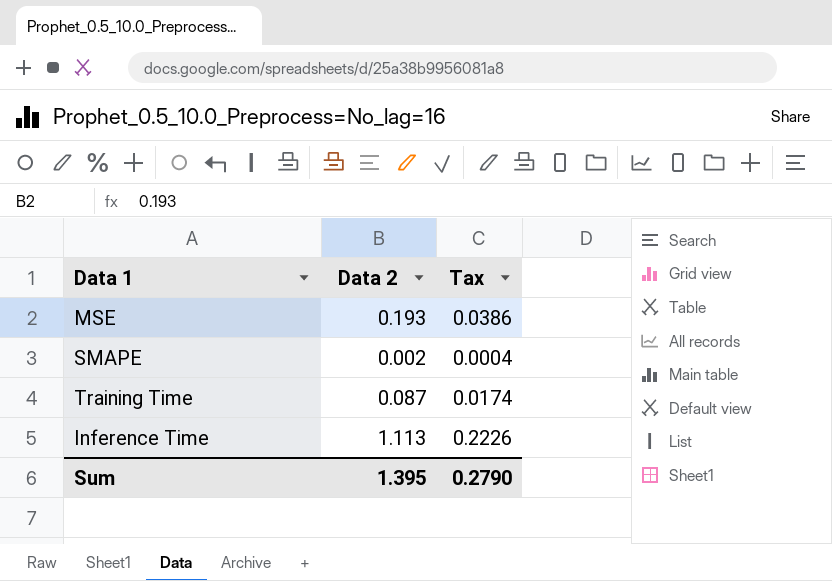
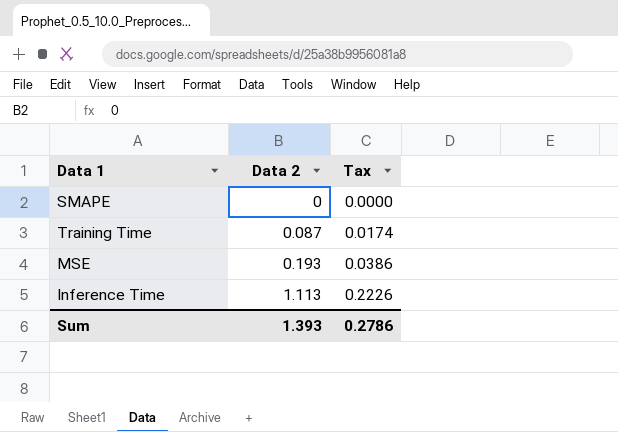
row order: none -> Data 2 ascending
SMAPE | Data 2: 0.002 -> 0
SMAPE | Tax: 0.0004 -> 0.0000
Sum | Data 2: 1.395 -> 1.393
Sum | Tax: 0.2790 -> 0.2786

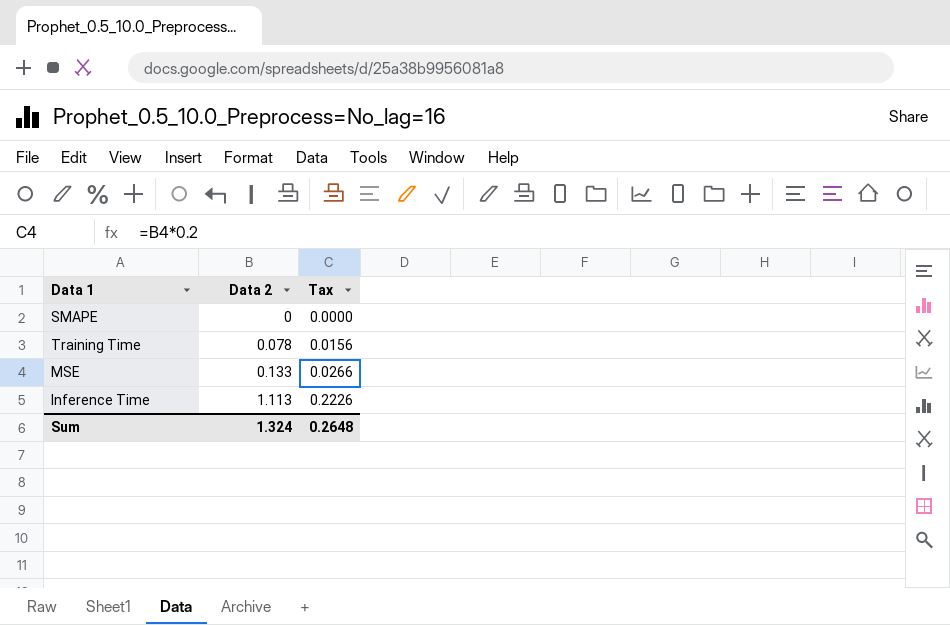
Training Time | Data 2: 0.087 -> 0.078
Training Time | Tax: 0.0174 -> 0.0156
MSE | Data 2: 0.193 -> 0.133
MSE | Tax: 0.0386 -> 0.0266
Sum | Data 2: 1.393 -> 1.324
Sum | Tax: 0.2786 -> 0.2648

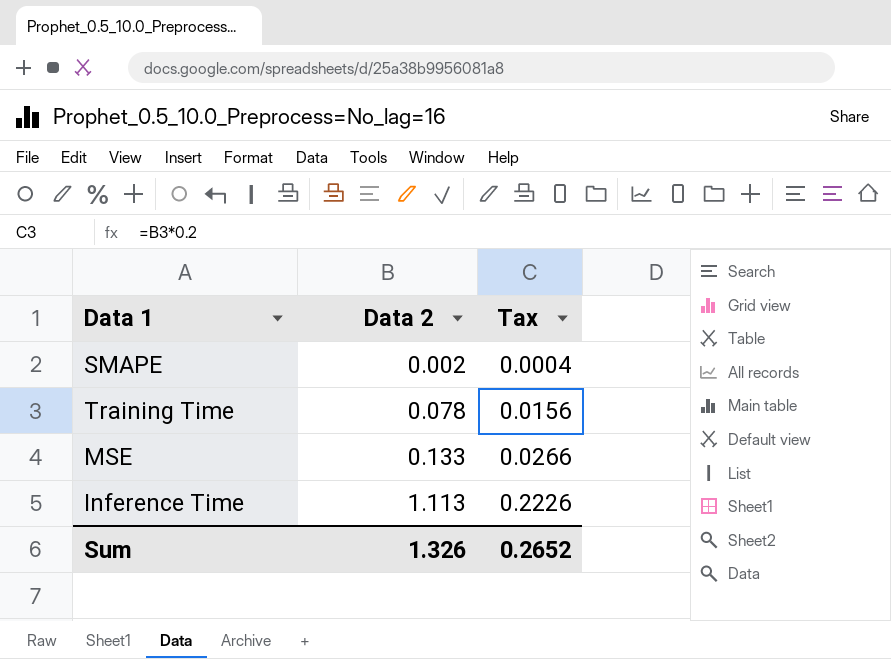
SMAPE | Data 2: 0 -> 0.002
SMAPE | Tax: 0.0000 -> 0.0004
Sum | Data 2: 1.324 -> 1.326
Sum | Tax: 0.2648 -> 0.2652

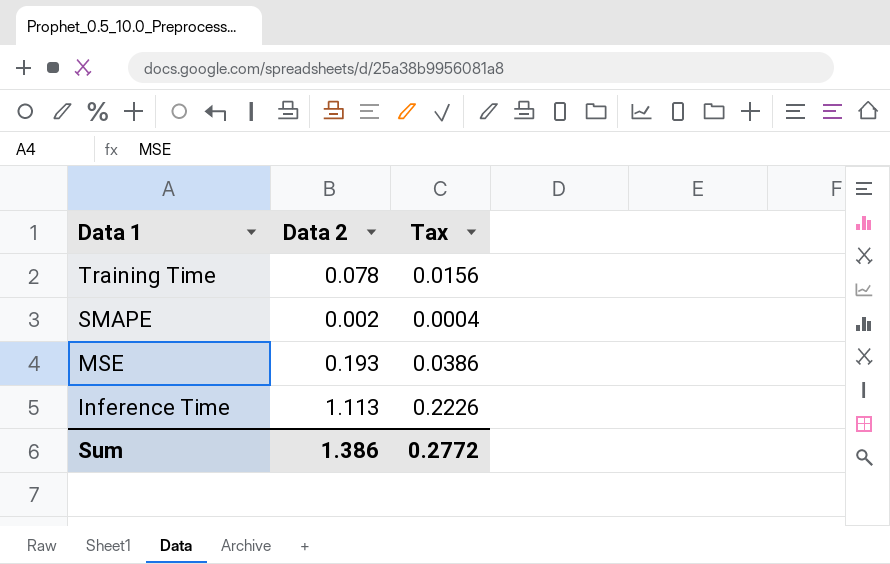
row order: Data 2 ascending -> Data 1 descending
MSE | Data 2: 0.133 -> 0.193
MSE | Tax: 0.0266 -> 0.0386
Sum | Data 2: 1.326 -> 1.386
Sum | Tax: 0.2652 -> 0.2772

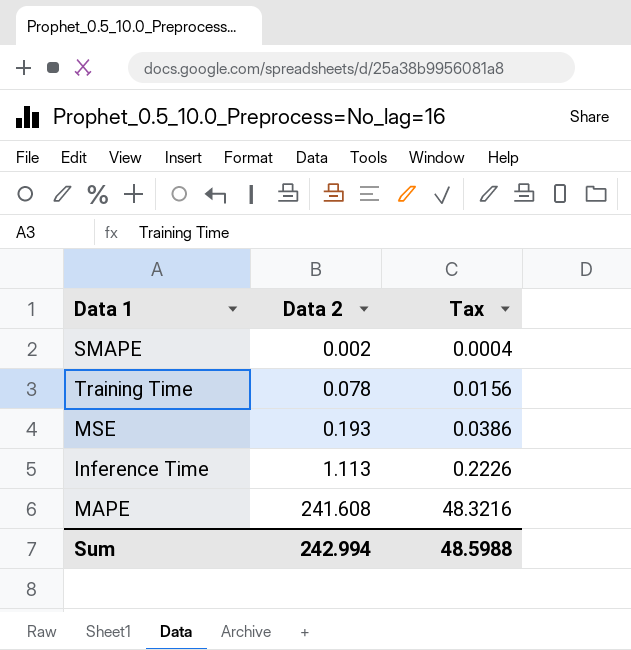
row order: Data 1 descending -> Data 2 ascending
row MAPE: none -> 241.608 | 48.3216
Sum | Data 2: 1.386 -> 242.994
Sum | Tax: 0.2772 -> 48.5988

